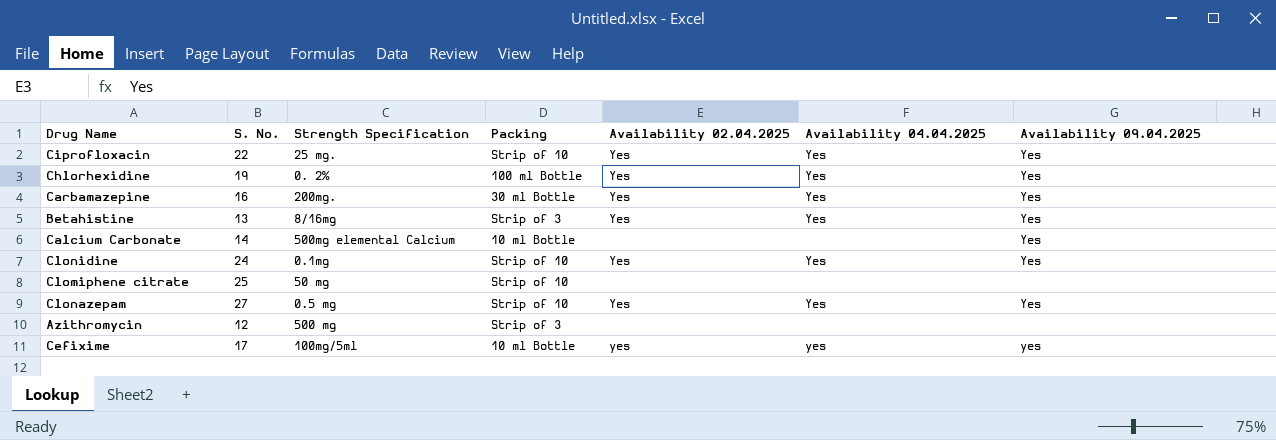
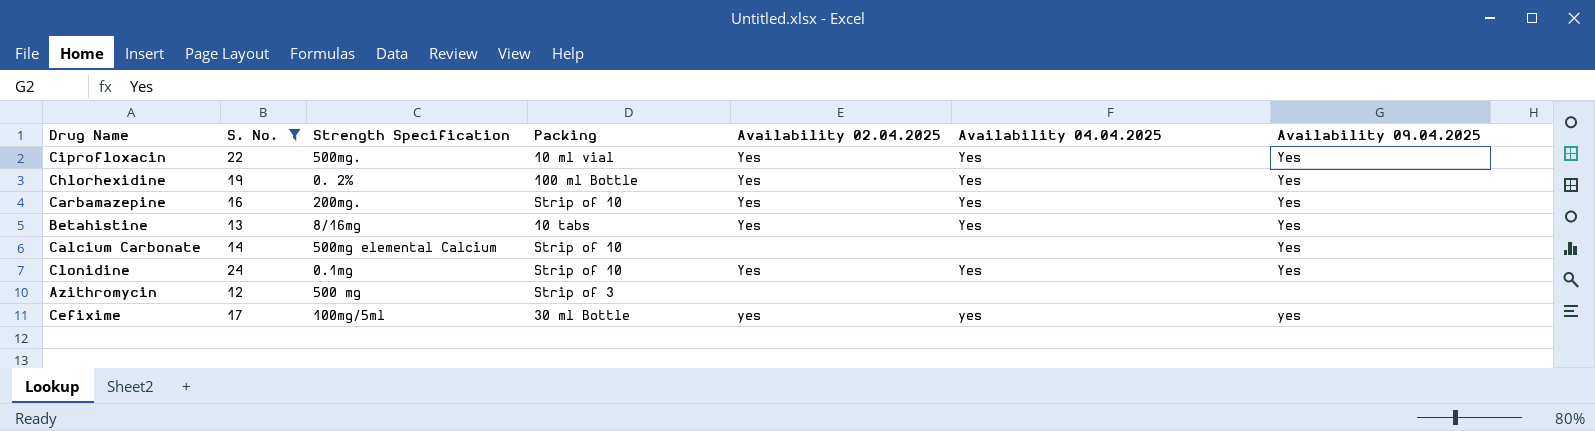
filter: none -> S. No. <= 24
Ciprofloxacin | Strength Specification: 25 mg. -> 500mg.
Ciprofloxacin | Packing: Strip of 10 -> 10 ml vial
Carbamazepine | Packing: 30 ml Bottle -> Strip of 10
Betahistine | Packing: Strip of 3 -> 10 tabs
Calcium Carbonate | Packing: 10 ml Bottle -> Strip of 10
Cefixime | Packing: 10 ml Bottle -> 30 ml Bottle

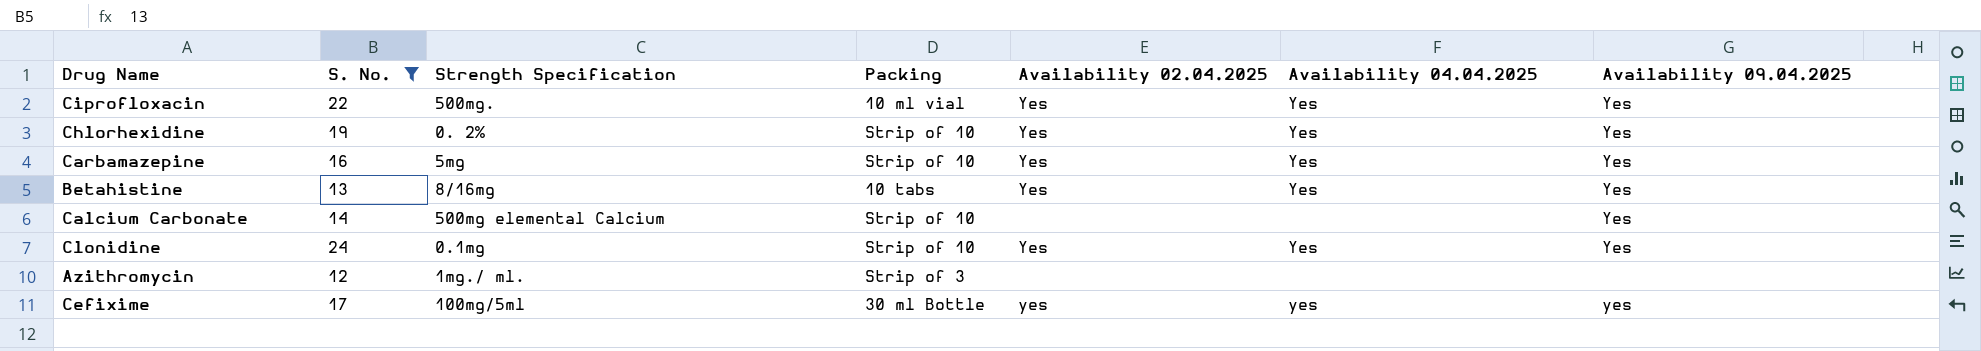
Chlorhexidine | Packing: 100 ml Bottle -> Strip of 10
Carbamazepine | Strength Specification: 200mg. -> 5mg
Azithromycin | Strength Specification: 500 mg -> 1mg./ ml.

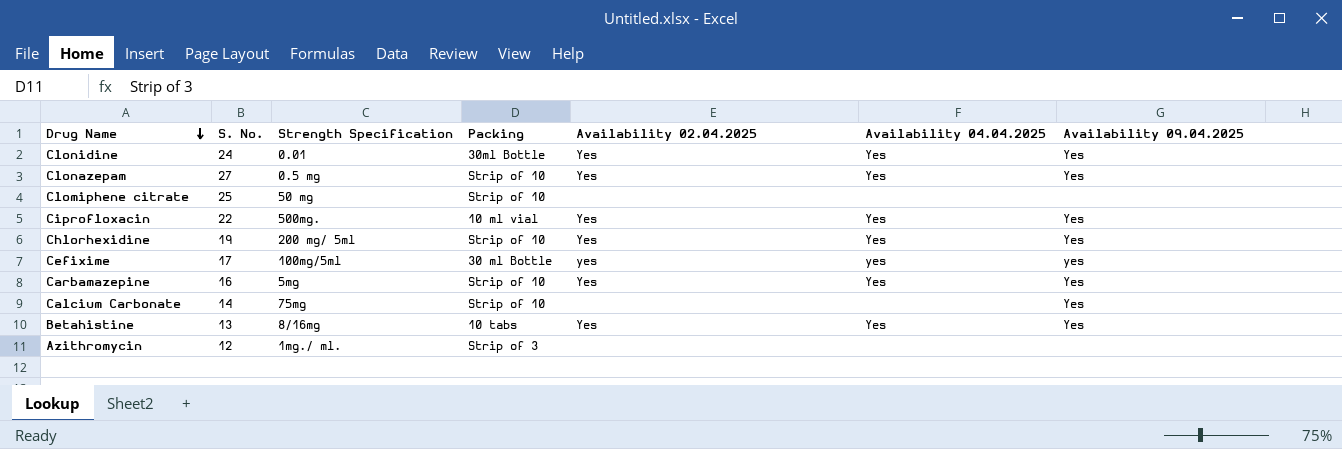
filter: S. No. <= 24 -> none
row order: none -> Drug Name descending
Clonidine | Strength Specification: 0.1mg -> 0.01
Clonidine | Packing: Strip of 10 -> 30ml Bottle
Chlorhexidine | Strength Specification: 0. 2% -> 200 mg/ 5ml
Calcium Carbonate | Strength Specification: 500mg elemental Calcium -> 75mg

